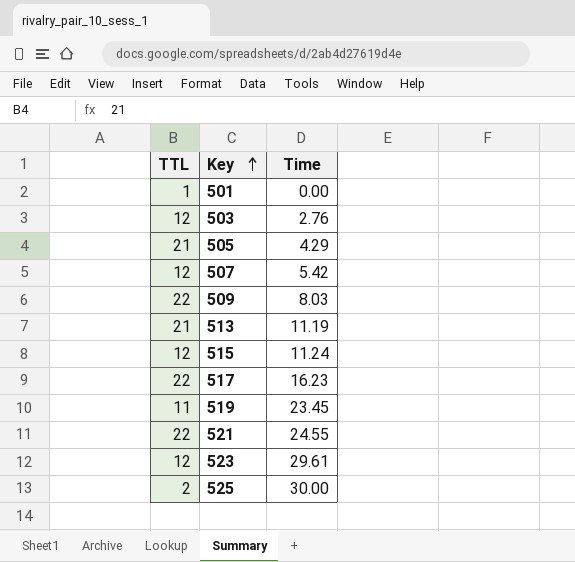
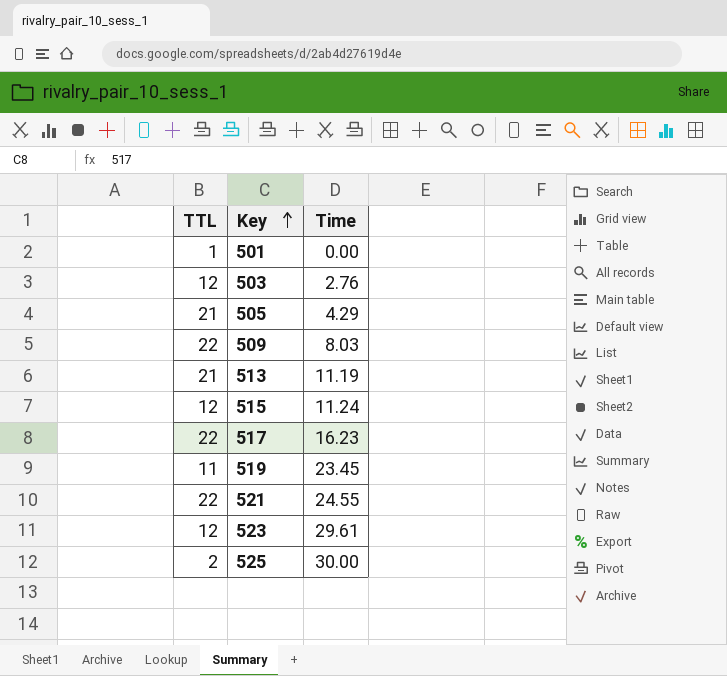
row 507: 12 | 5.42 -> none

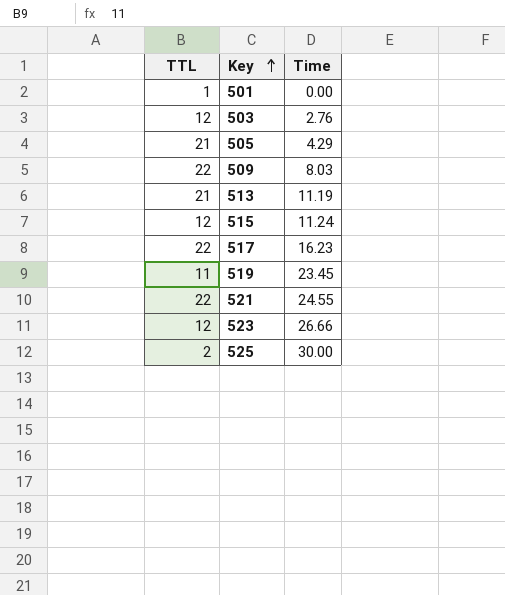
523 | Time: 29.61 -> 26.66

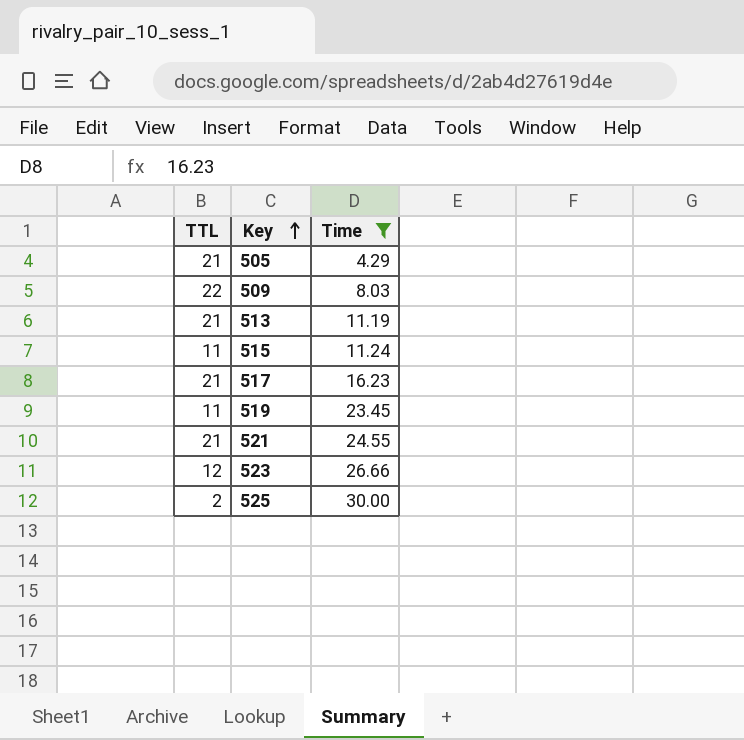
filter: none -> Time >= 4.29
515 | TTL: 12 -> 11
517 | TTL: 22 -> 21
521 | TTL: 22 -> 21

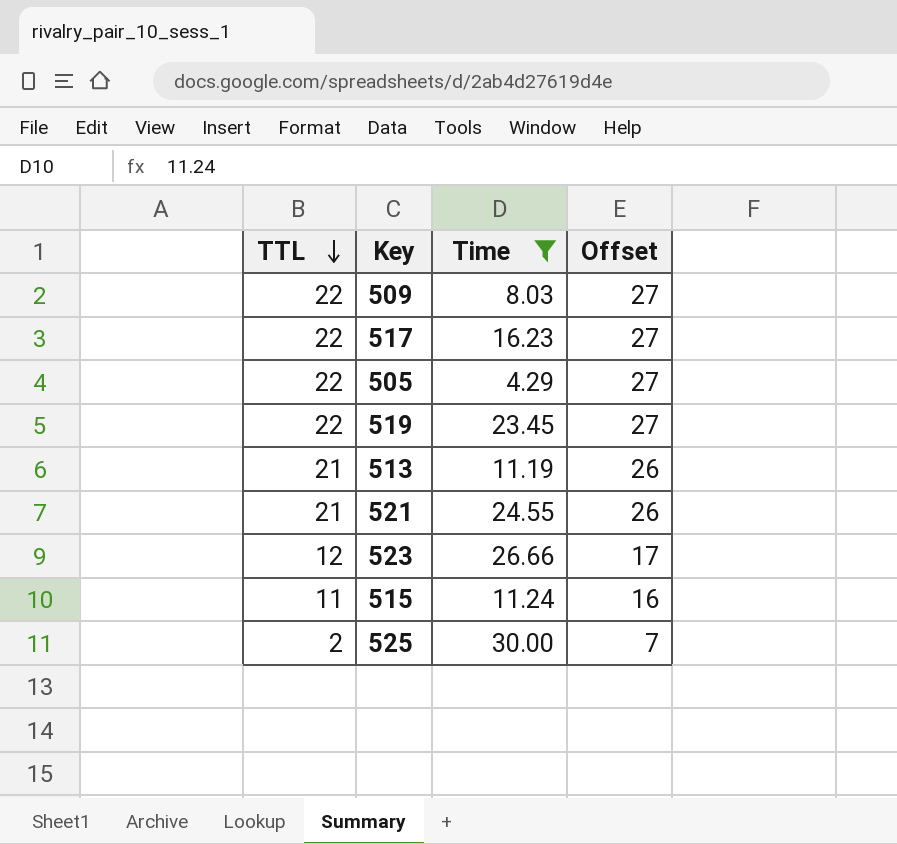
row order: Key ascending -> TTL descending
column Offset | formula: none -> [TTL] + 5
517 | TTL: 21 -> 22
505 | TTL: 21 -> 22
519 | TTL: 11 -> 22

